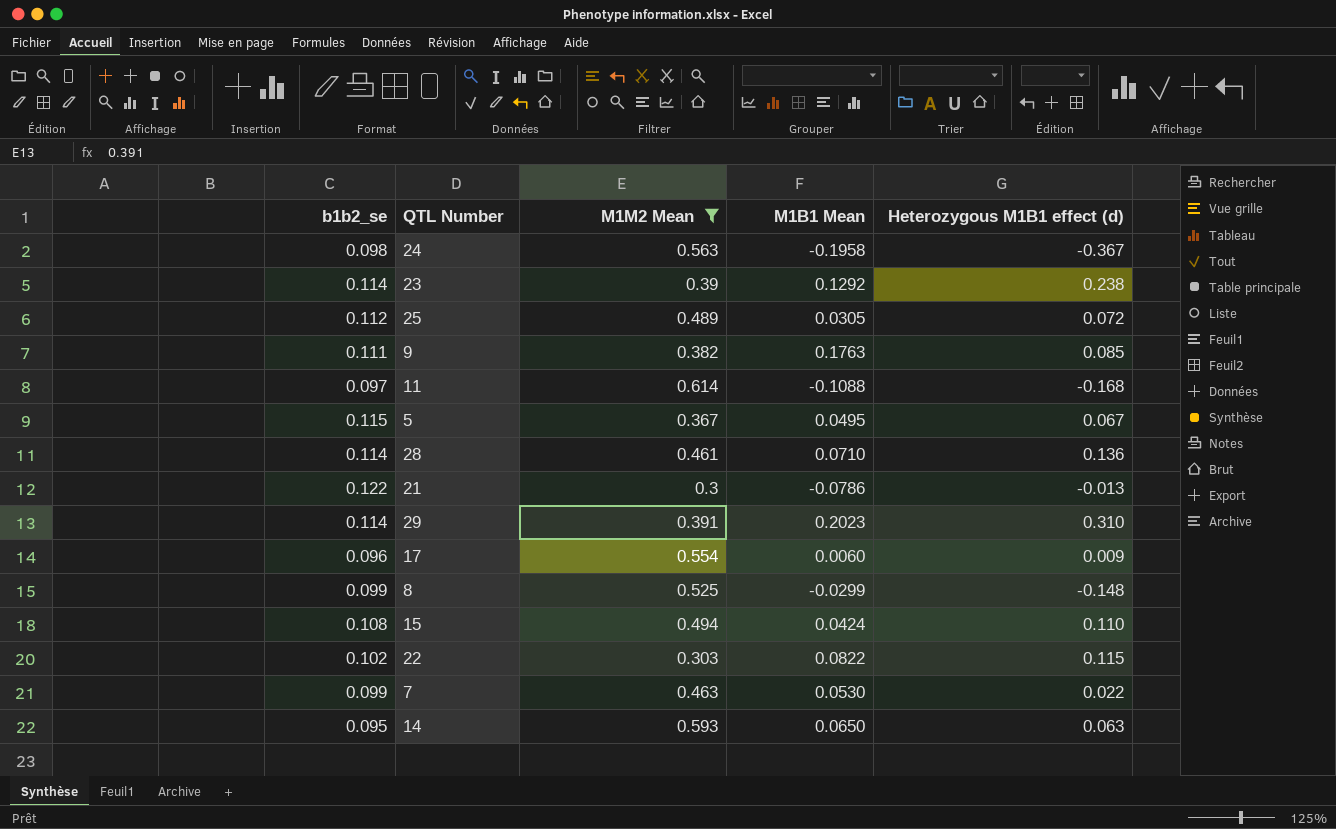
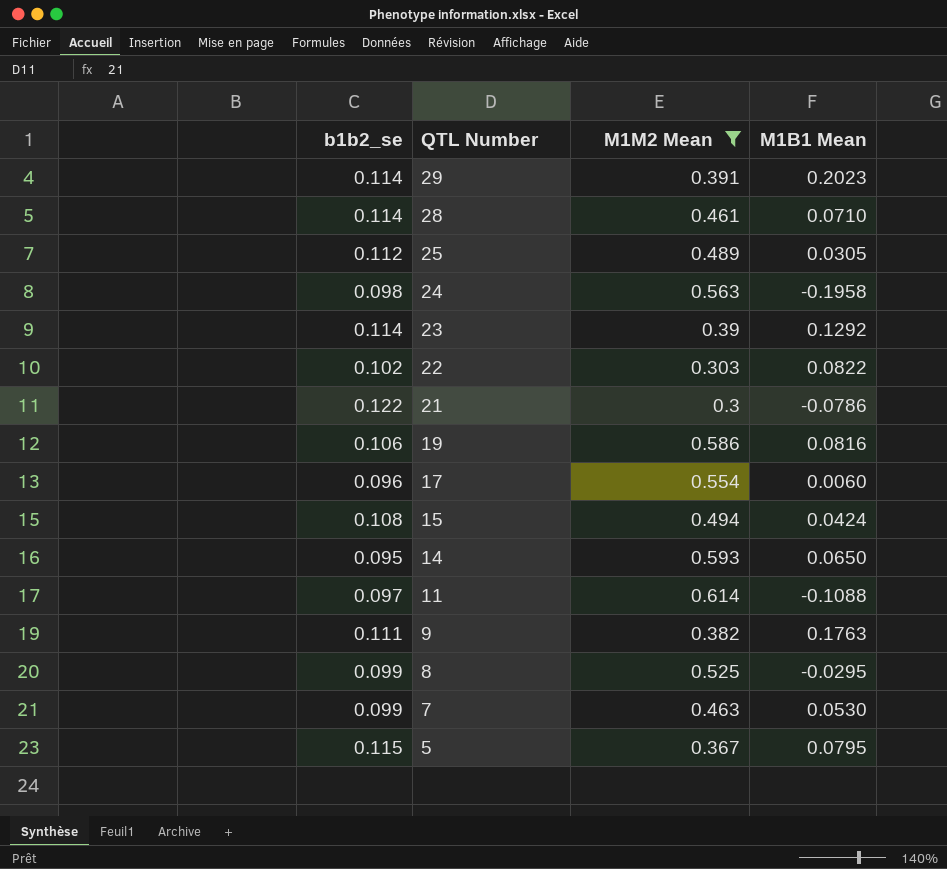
row order: none -> QTL Number descending
column Heterozygous M1B1 effect (d) | position: 5 -> none
row 19: none -> 0.106 | 0.586 | 0.0816
8 | M1B1 Mean: -0.0299 -> -0.0295
5 | M1B1 Mean: 0.0495 -> 0.0795

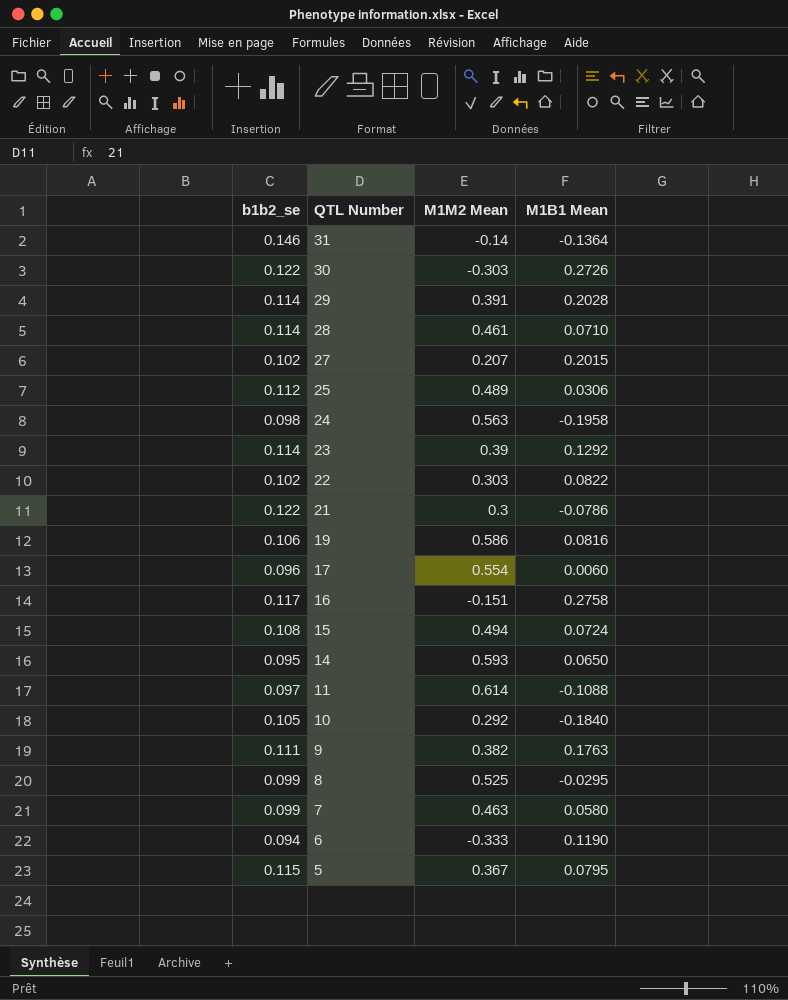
filter: M1M2 Mean >= 0.3 -> none
29 | M1B1 Mean: 0.2023 -> 0.2028
25 | M1B1 Mean: 0.0305 -> 0.0306
15 | M1B1 Mean: 0.0424 -> 0.0724
7 | M1B1 Mean: 0.0530 -> 0.0580

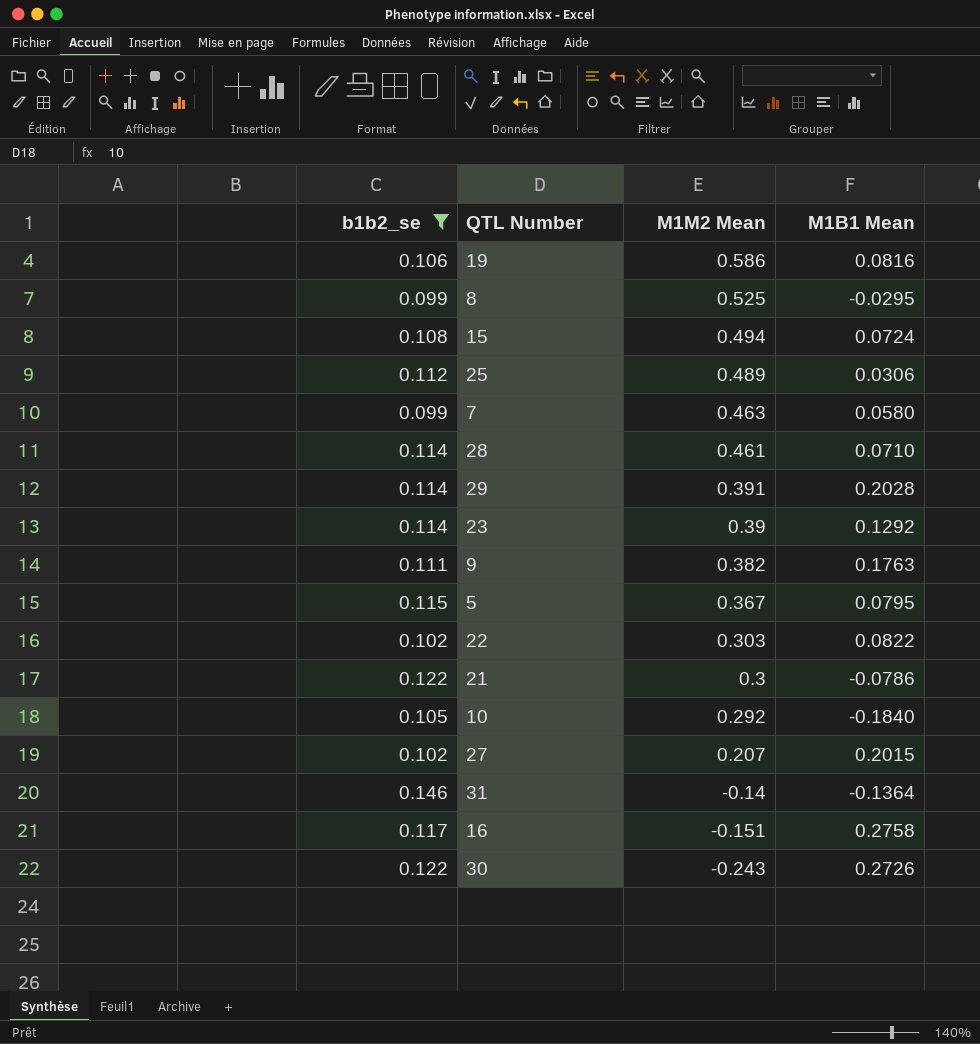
filter: none -> b1b2_se >= 0.099
row order: QTL Number descending -> M1M2 Mean descending
30 | M1M2 Mean: -0.303 -> -0.243

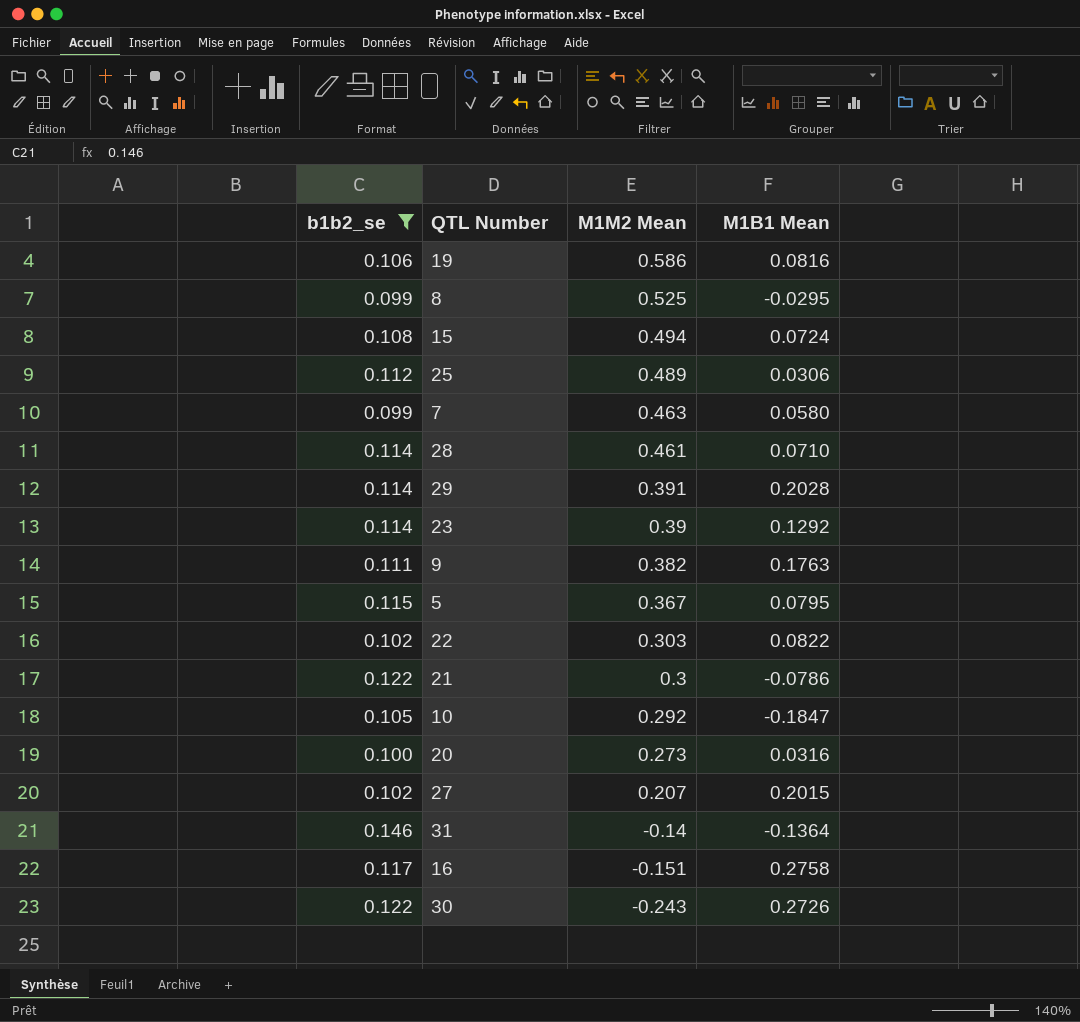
10 | M1B1 Mean: -0.1840 -> -0.1847
row 20: none -> 0.100 | 0.273 | 0.0316

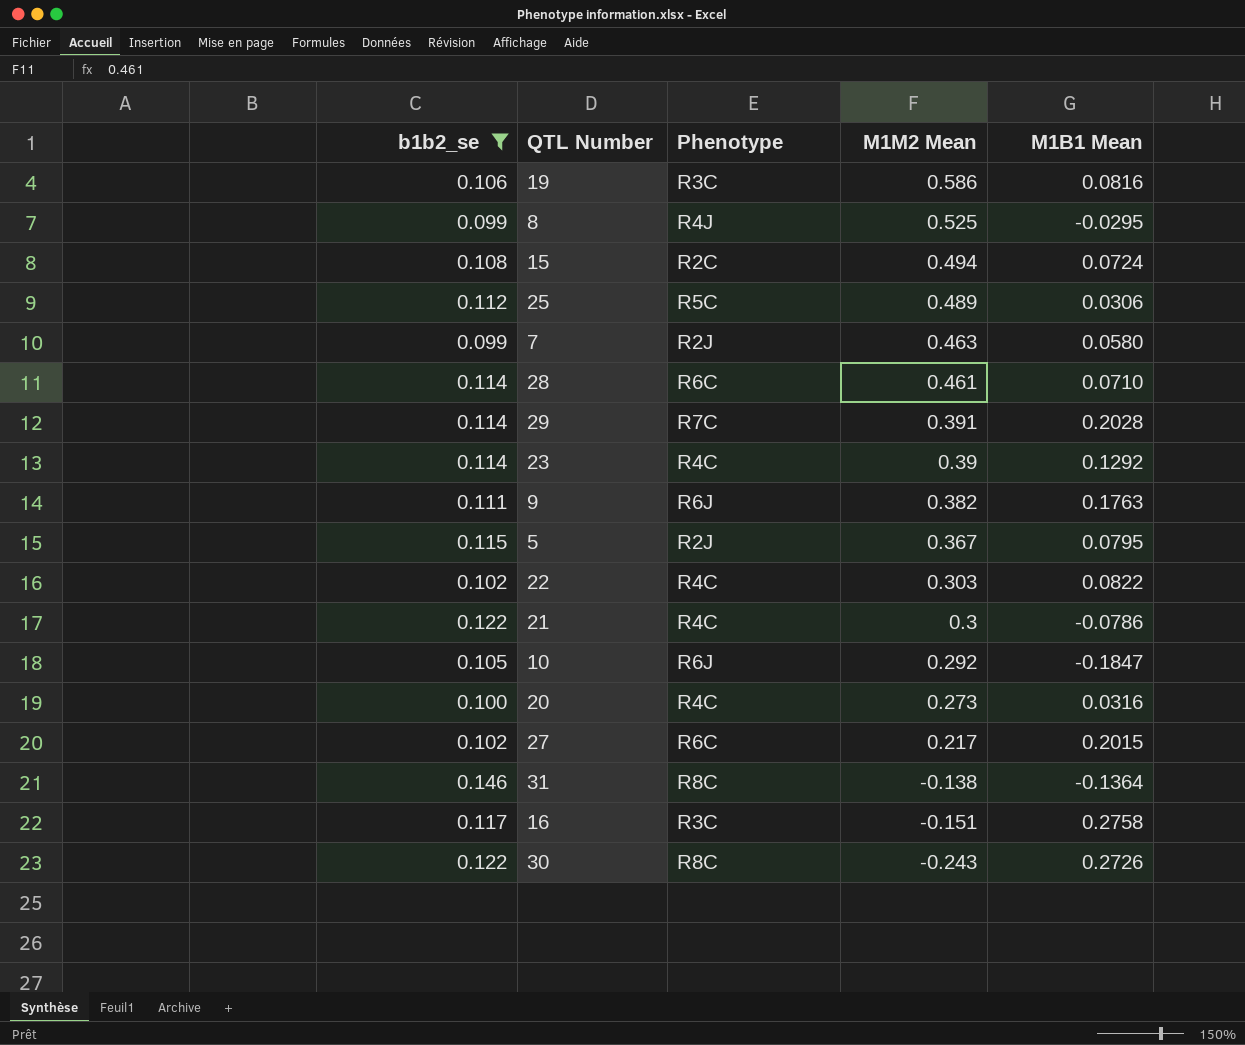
column Phenotype | position: none -> 3
27 | M1M2 Mean: 0.207 -> 0.217
31 | M1M2 Mean: -0.14 -> -0.138

